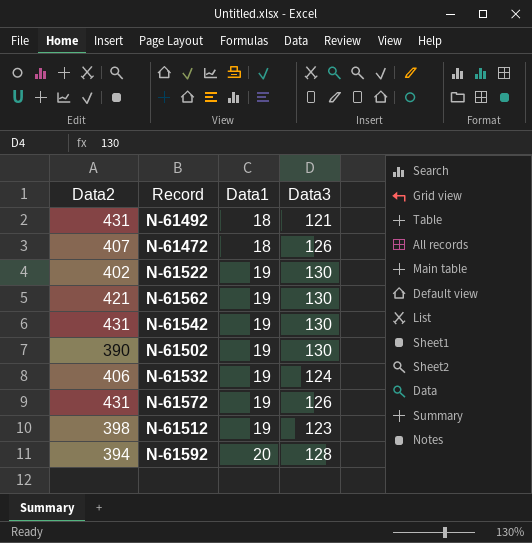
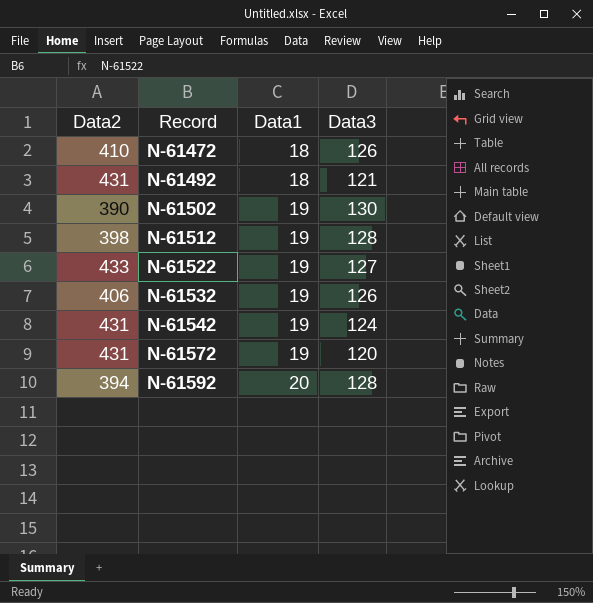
row order: Data1 ascending -> Record ascending
row N-61562: 421 | 19 | 130 -> none
N-61472 | Data2: 407 -> 410
N-61512 | Data3: 123 -> 128
N-61522 | Data2: 402 -> 433
N-61522 | Data3: 130 -> 127
N-61532 | Data3: 124 -> 126
N-61542 | Data3: 130 -> 124
N-61572 | Data3: 126 -> 120

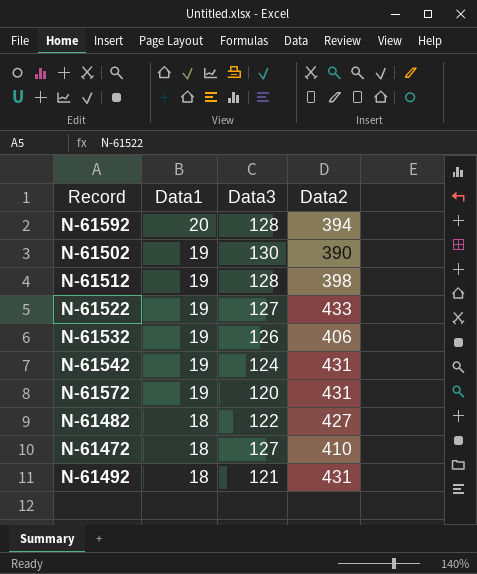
row order: Record ascending -> Data1 descending
column Data2 | position: 1 -> 4
row N-61482: none -> 18 | 122 | 427
N-61472 | Data3: 126 -> 127

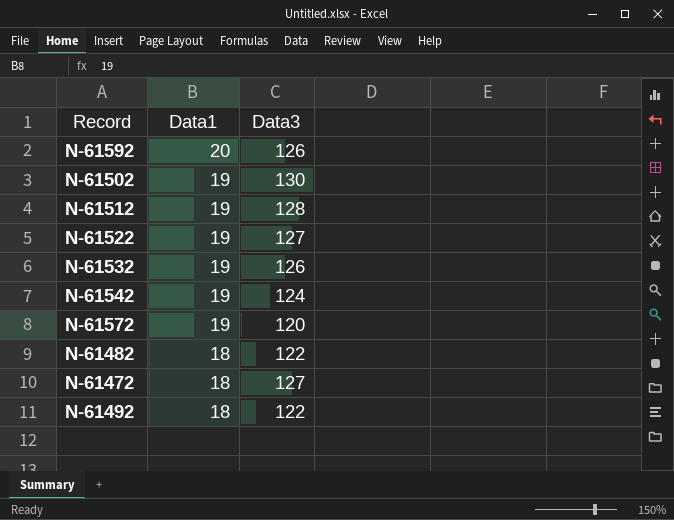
column Data2 | position: 4 -> none
N-61592 | Data3: 128 -> 126
N-61492 | Data3: 121 -> 122

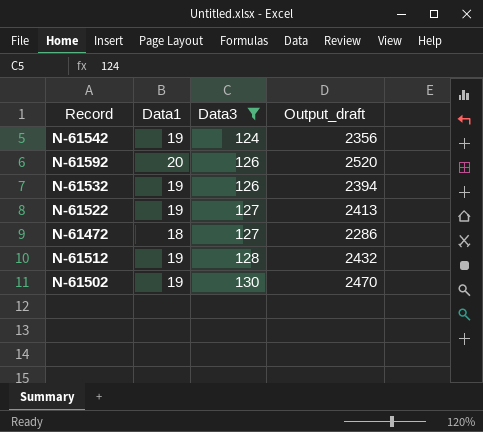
filter: none -> Data3 >= 124
row order: Data1 descending -> Data3 ascending
column Output_draft | formula: none -> [Data1] * [Data3]

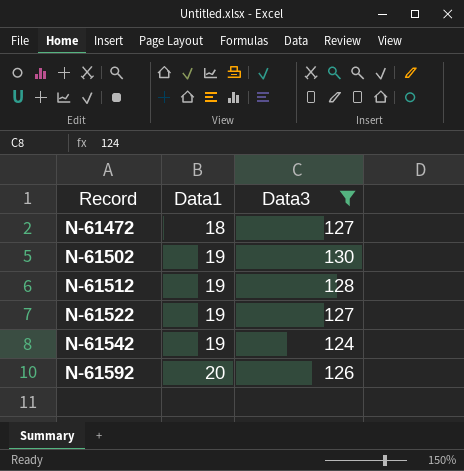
row order: Data3 ascending -> Record ascending
column Output_draft | formula: [Data1] * [Data3] -> none
row N-61532: 19 | 126 | 2394 -> none

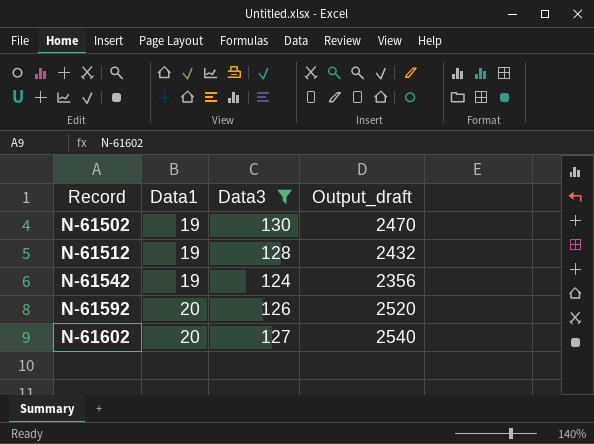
column Output_draft | formula: none -> [Data1] * [Data3]
row N-61472: 18 | 127 -> none
row N-61522: 19 | 127 -> none
row N-61602: none -> 20 | 127 | 2540

